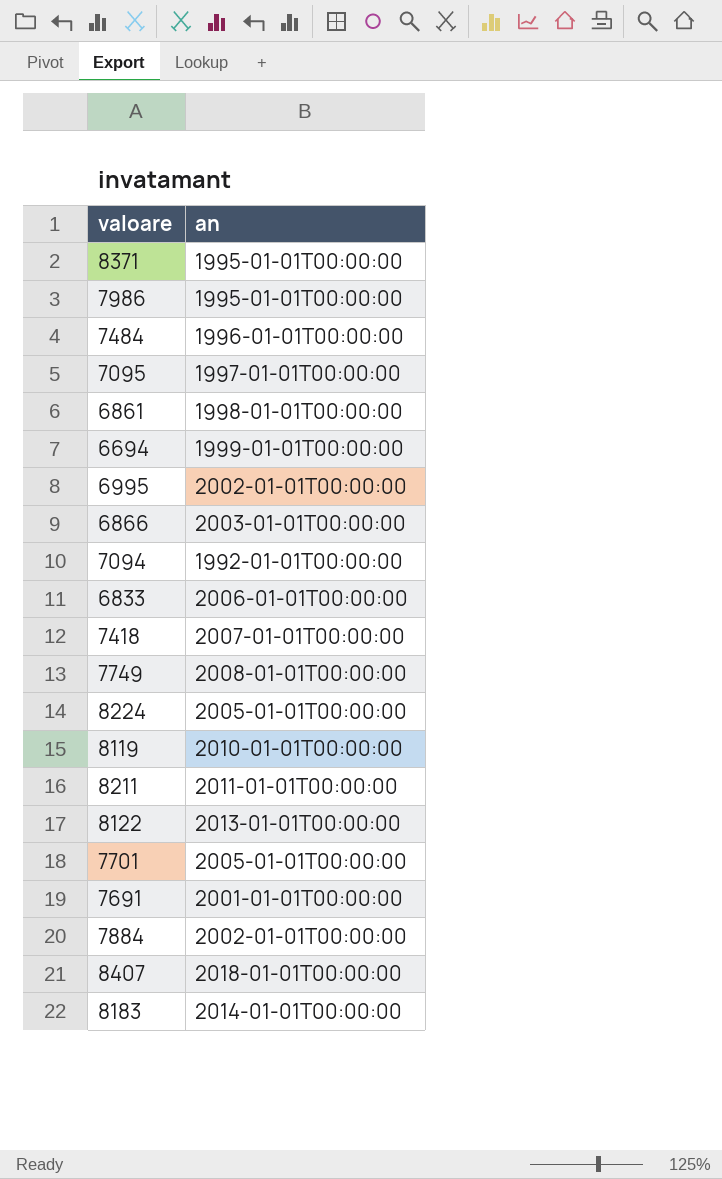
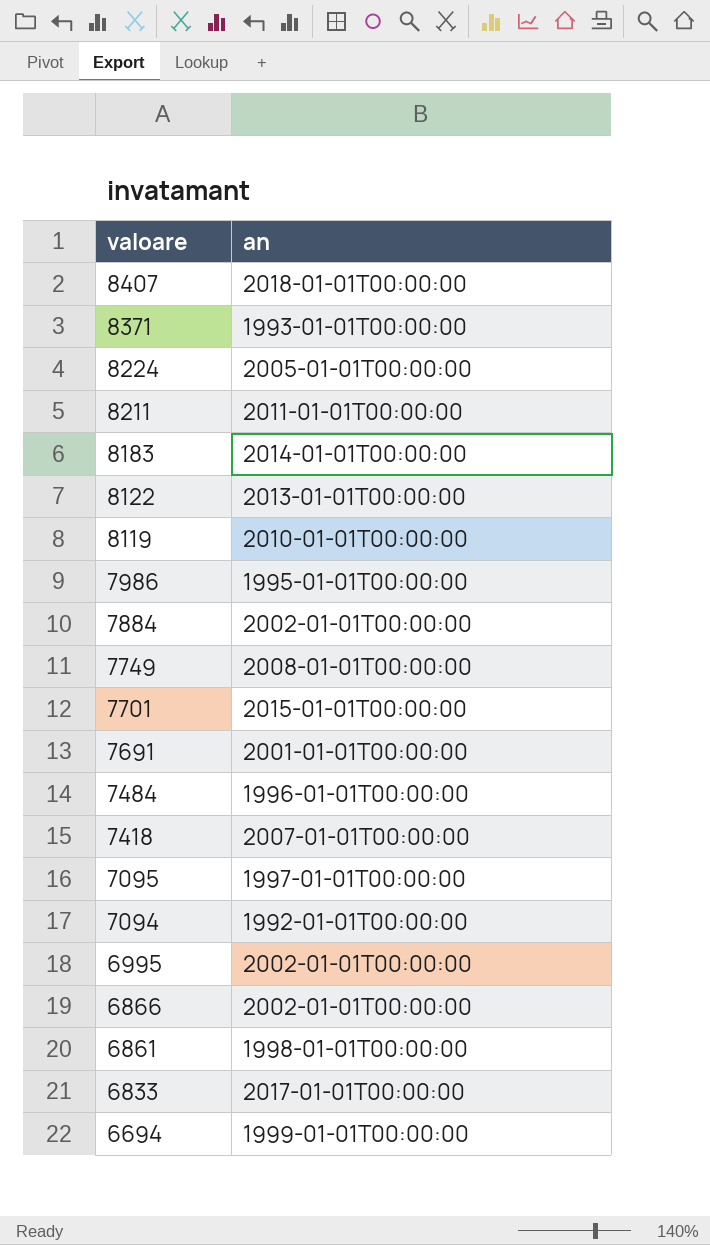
row order: none -> valoare descending
8371 | an: 1995-01-01T00:00:00 -> 1993-01-01T00:00:00
7701 | an: 2005-01-01T00:00:00 -> 2015-01-01T00:00:00
6866 | an: 2003-01-01T00:00:00 -> 2002-01-01T00:00:00
6833 | an: 2006-01-01T00:00:00 -> 2017-01-01T00:00:00

